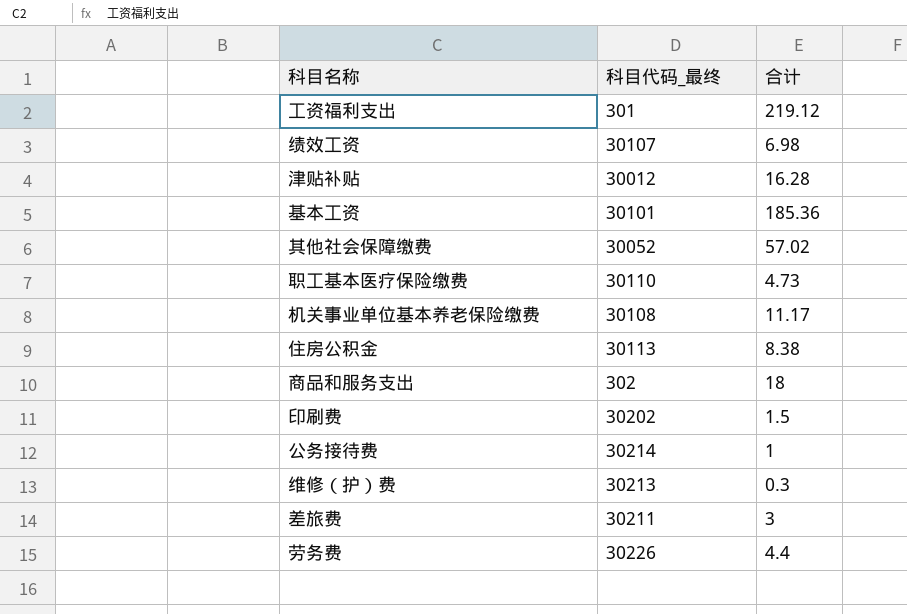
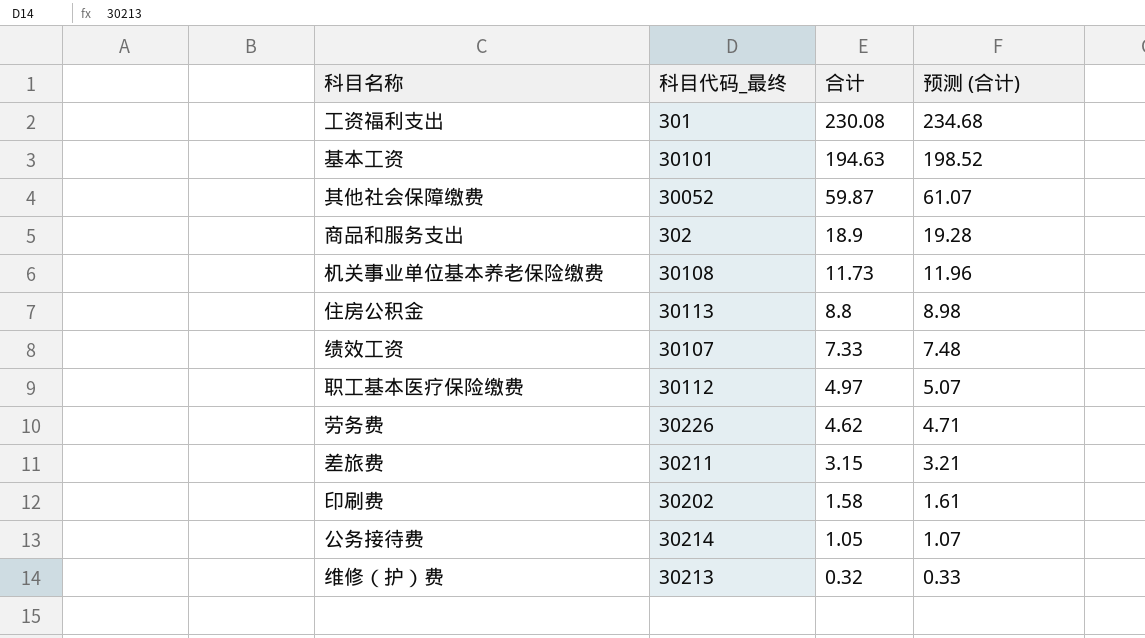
row order: none -> 合计 descending
column 预测 (合计) | formula: none -> [合计] * 1.02
row 津贴补贴: 30012 | 16.28 -> none
工资福利支出 | 合计: 219.12 -> 230.08
基本工资 | 合计: 185.36 -> 194.63
其他社会保障缴费 | 合计: 57.02 -> 59.87
商品和服务支出 | 合计: 18 -> 18.9
机关事业单位基本养老保险缴费 | 合计: 11.17 -> 11.73
住房公积金 | 合计: 8.38 -> 8.8
绩效工资 | 合计: 6.98 -> 7.33
职工基本医疗保险缴费 | 科目代码_最终: 30110 -> 30112
职工基本医疗保险缴费 | 合计: 4.73 -> 4.97
劳务费 | 合计: 4.4 -> 4.62
差旅费 | 合计: 3 -> 3.15
印刷费 | 合计: 1.5 -> 1.58
公务接待费 | 合计: 1 -> 1.05
维修（护）费 | 合计: 0.3 -> 0.32

